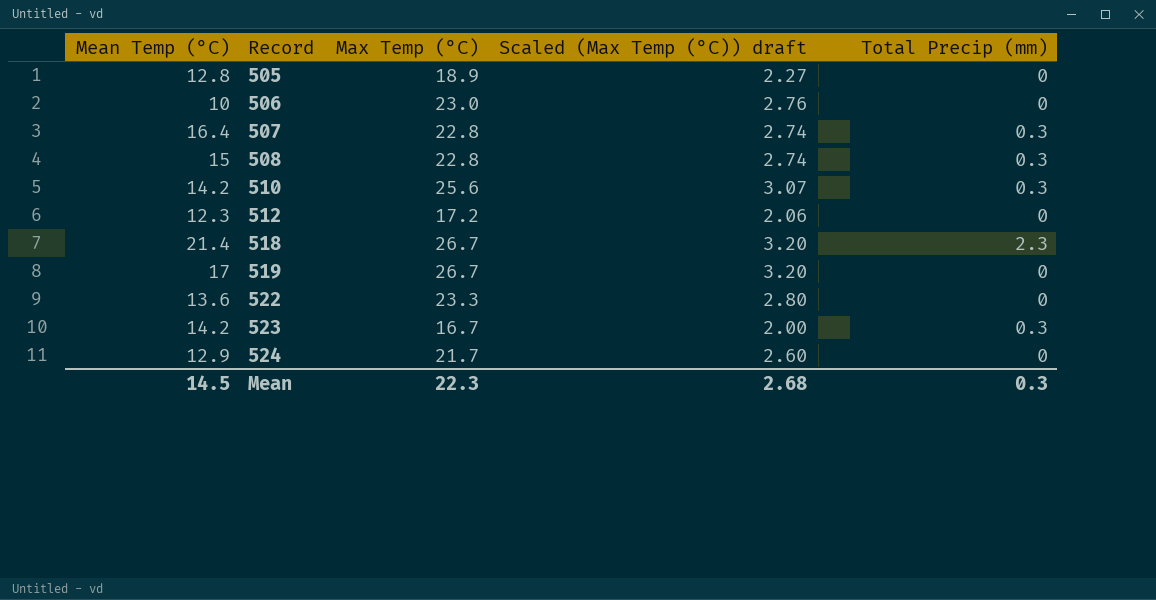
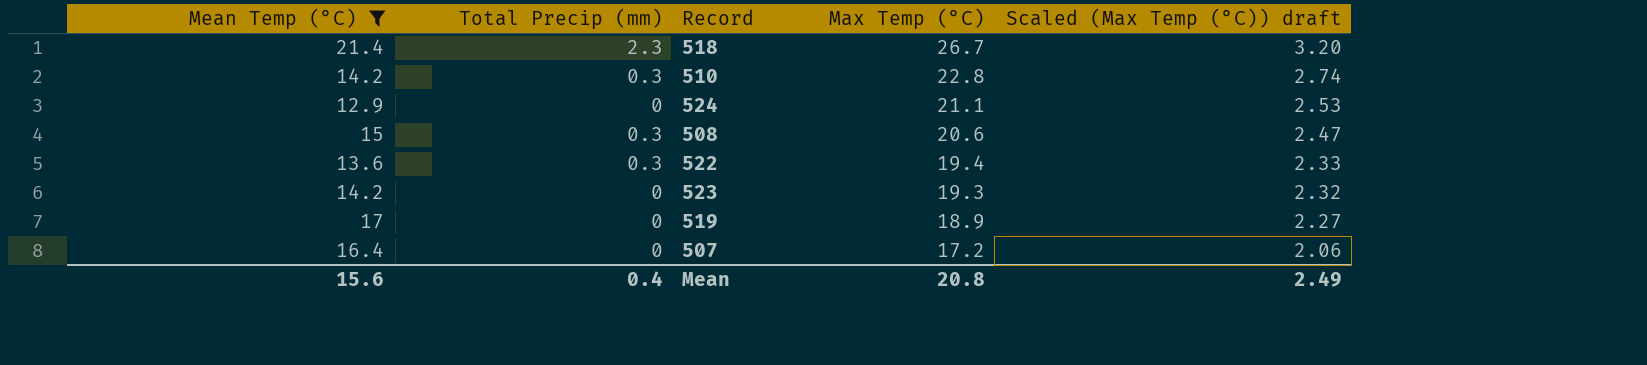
filter: none -> Mean Temp (°C) >= 12.9
row order: Record ascending -> Max Temp (°C) descending
column Total Precip (mm) | position: 5 -> 2
510 | Max Temp (°C): 25.6 -> 22.8
510 | Scaled (Max Temp (°C)) draft: 3.07 -> 2.74
524 | Max Temp (°C): 21.7 -> 21.1
524 | Scaled (Max Temp (°C)) draft: 2.60 -> 2.53
508 | Max Temp (°C): 22.8 -> 20.6
508 | Scaled (Max Temp (°C)) draft: 2.74 -> 2.47
522 | Total Precip (mm): 0 -> 0.3
522 | Max Temp (°C): 23.3 -> 19.4
522 | Scaled (Max Temp (°C)) draft: 2.80 -> 2.33
523 | Total Precip (mm): 0.3 -> 0
523 | Max Temp (°C): 16.7 -> 19.3
523 | Scaled (Max Temp (°C)) draft: 2.00 -> 2.32
519 | Max Temp (°C): 26.7 -> 18.9
519 | Scaled (Max Temp (°C)) draft: 3.20 -> 2.27
507 | Total Precip (mm): 0.3 -> 0
507 | Max Temp (°C): 22.8 -> 17.2
507 | Scaled (Max Temp (°C)) draft: 2.74 -> 2.06
Mean | Mean Temp (°C): 14.5 -> 15.6
Mean | Total Precip (mm): 0.3 -> 0.4
Mean | Max Temp (°C): 22.3 -> 20.8
Mean | Scaled (Max Temp (°C)) draft: 2.68 -> 2.49

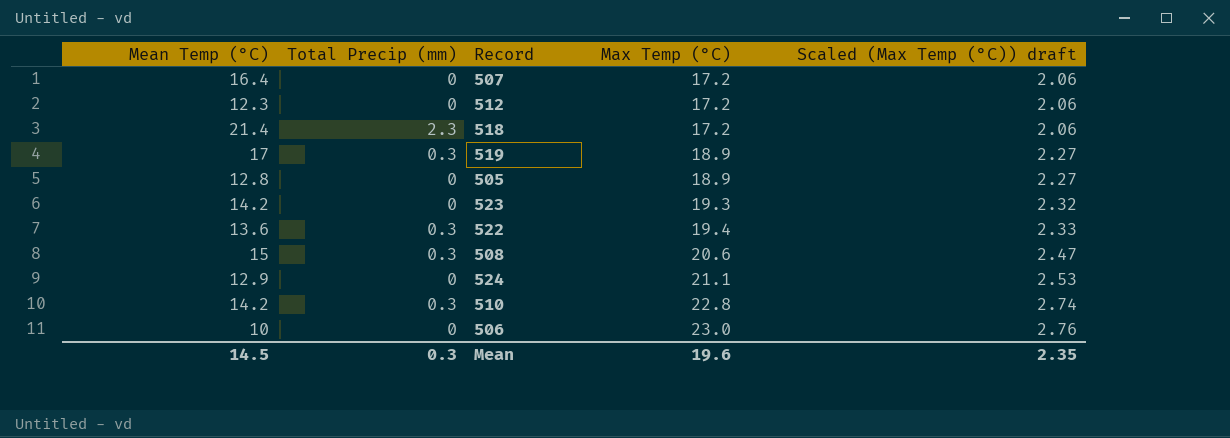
filter: Mean Temp (°C) >= 12.9 -> none
row order: Max Temp (°C) descending -> Max Temp (°C) ascending
518 | Max Temp (°C): 26.7 -> 17.2
518 | Scaled (Max Temp (°C)) draft: 3.20 -> 2.06
519 | Total Precip (mm): 0 -> 0.3
Mean | Mean Temp (°C): 15.6 -> 14.5
Mean | Total Precip (mm): 0.4 -> 0.3
Mean | Max Temp (°C): 20.8 -> 19.6
Mean | Scaled (Max Temp (°C)) draft: 2.49 -> 2.35

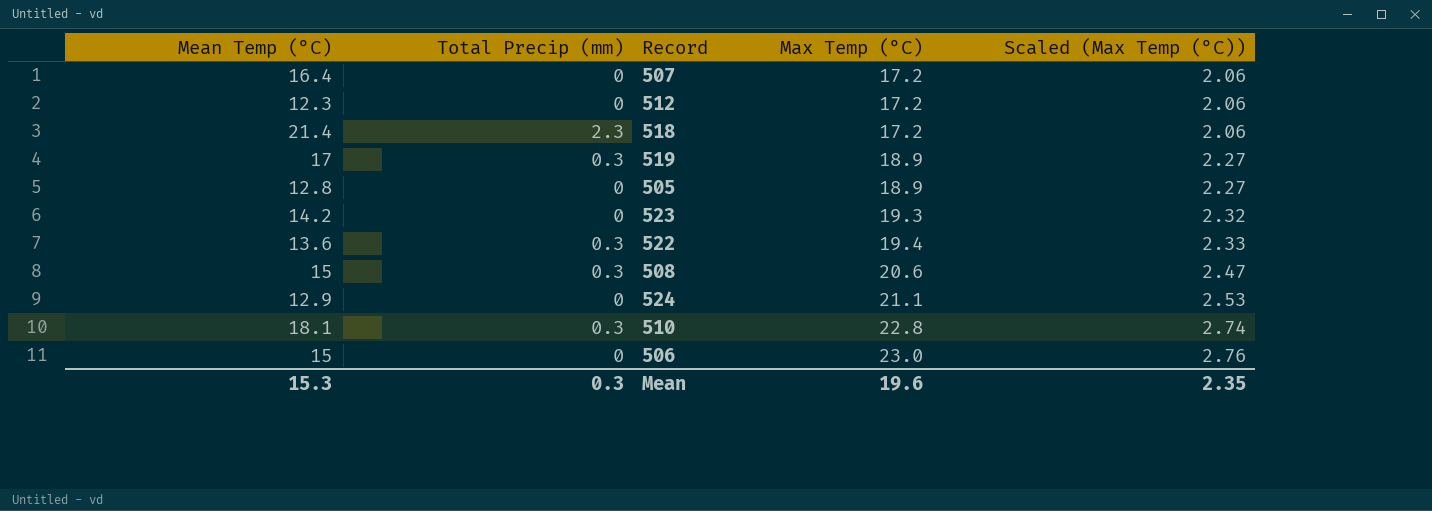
column name: Scaled (Max Temp (°C)) draft -> Scaled (Max Temp (°C))
510 | Mean Temp (°C): 14.2 -> 18.1
506 | Mean Temp (°C): 10 -> 15
Mean | Mean Temp (°C): 14.5 -> 15.3

